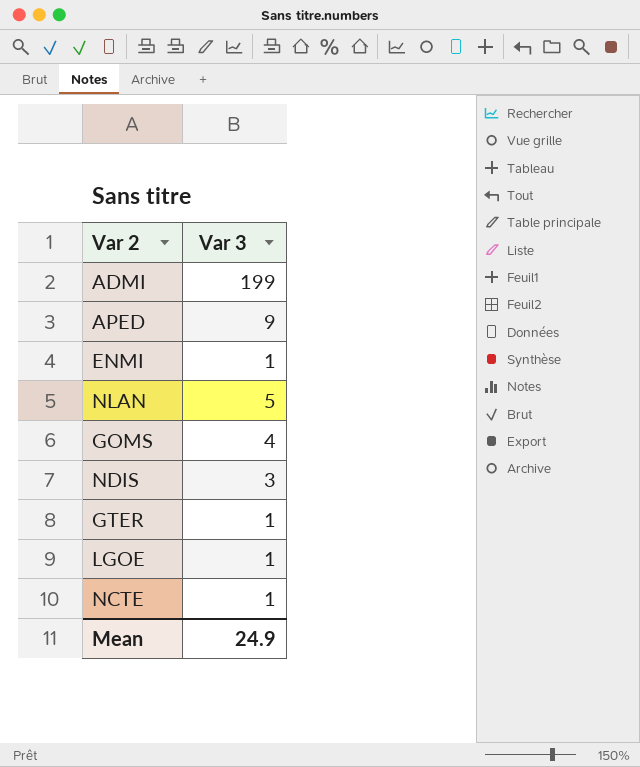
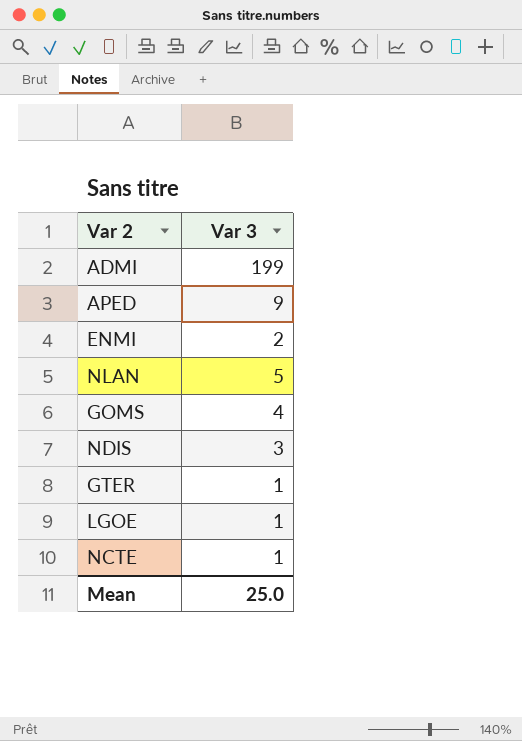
ENMI | Var 3: 1 -> 2
Mean | Var 3: 24.9 -> 25.0

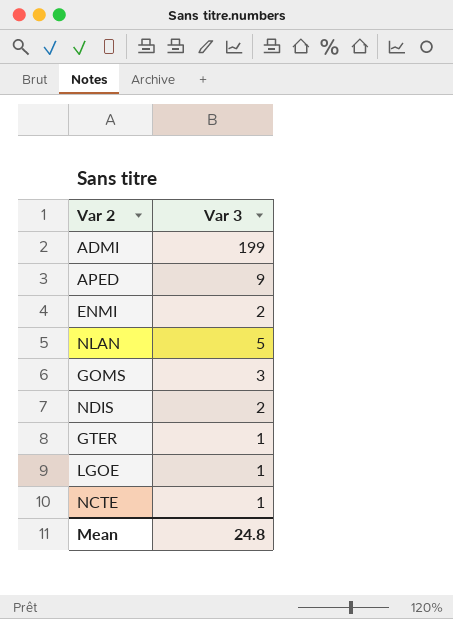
GOMS | Var 3: 4 -> 3
NDIS | Var 3: 3 -> 2
Mean | Var 3: 25.0 -> 24.8

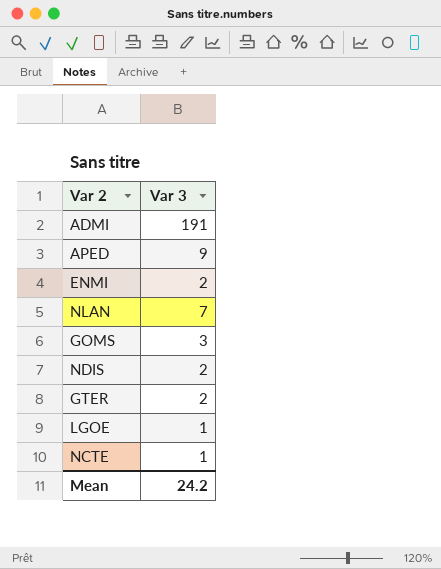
ADMI | Var 3: 199 -> 191
NLAN | Var 3: 5 -> 7
GTER | Var 3: 1 -> 2
Mean | Var 3: 24.8 -> 24.2

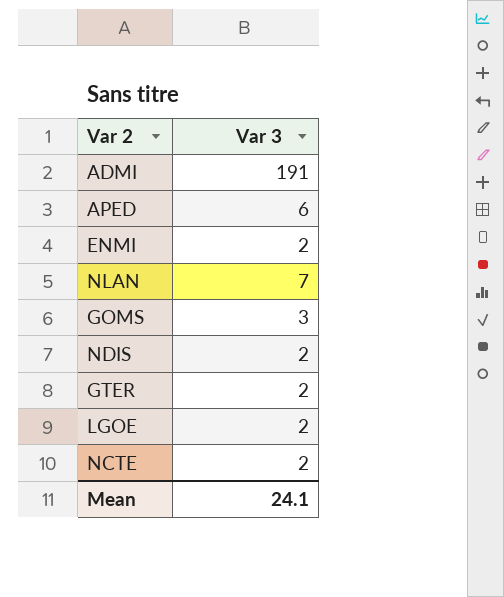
APED | Var 3: 9 -> 6
LGOE | Var 3: 1 -> 2
NCTE | Var 3: 1 -> 2
Mean | Var 3: 24.2 -> 24.1

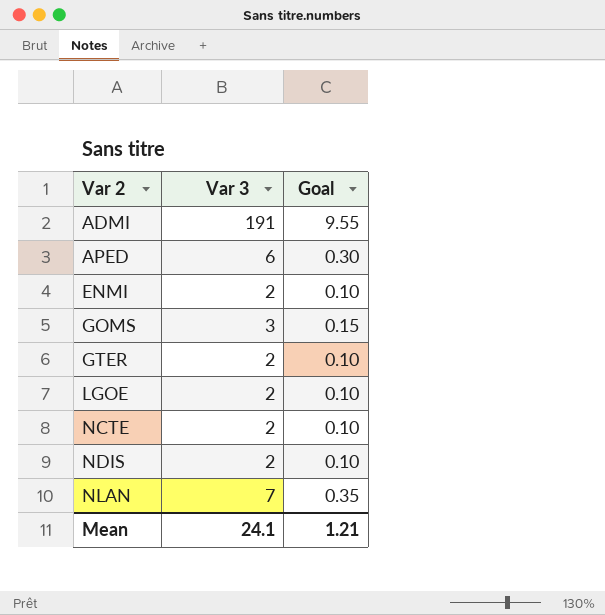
row order: none -> Var 2 ascending
column Goal | formula: none -> [Var 3] * 0.05

